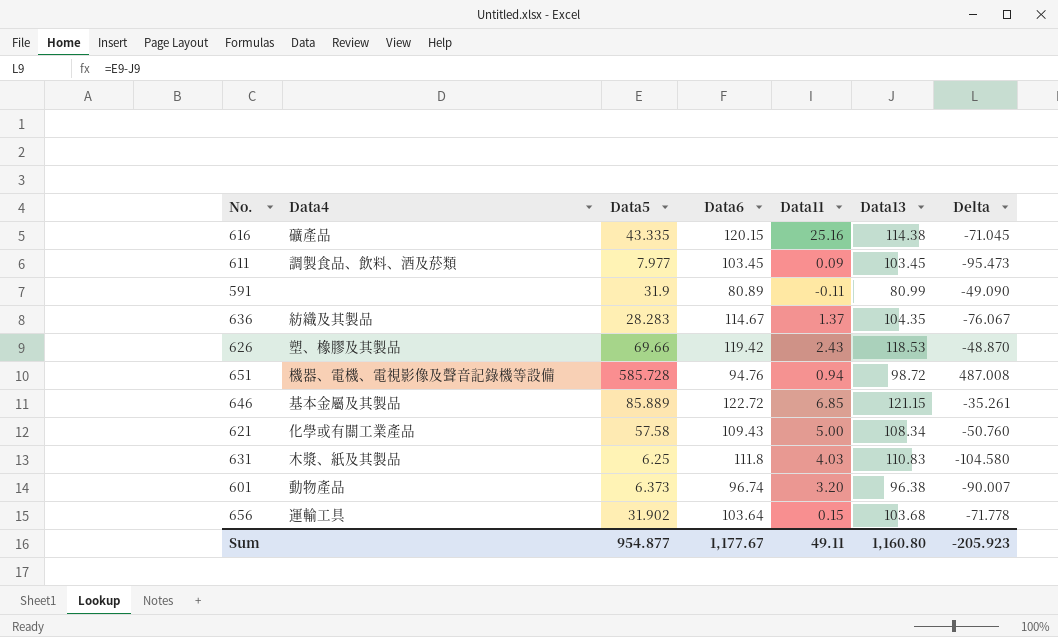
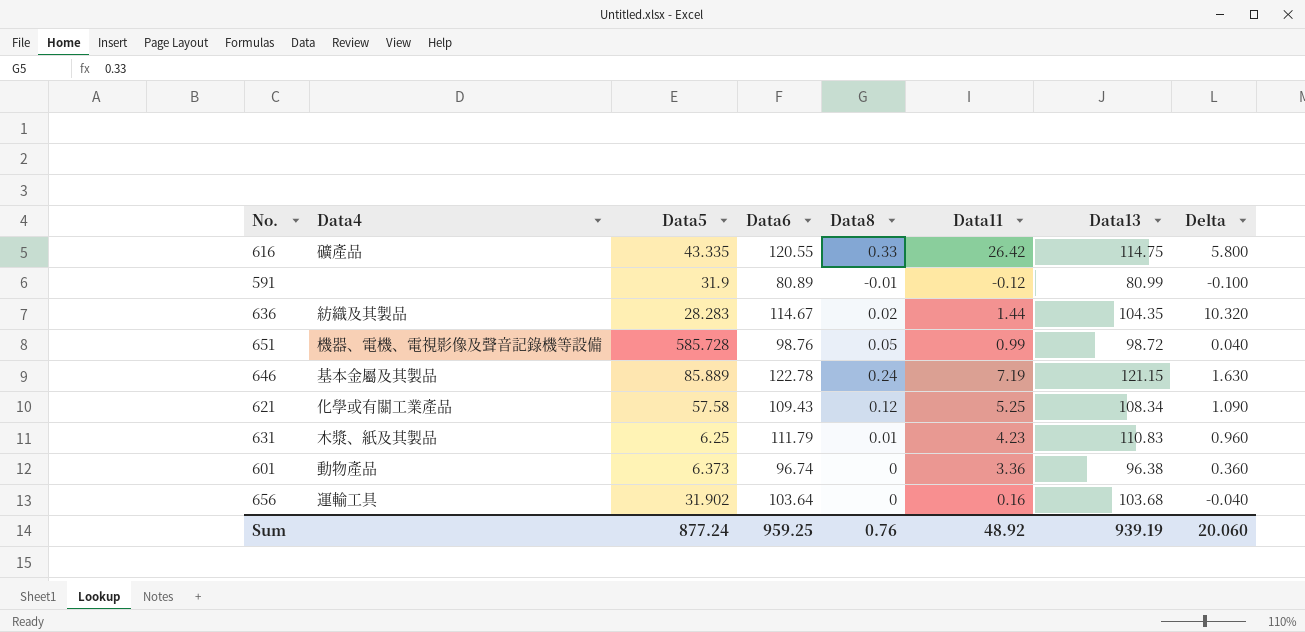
column Data8 | position: none -> 5
column Delta | formula: [Data5] - [Data13] -> [Data6] - [Data13]
row 611: 調製食品、飲料、酒及菸類 | 7.977 | 103.45 | 0.09 | 103.45 | -95.473 -> none
row 626: 塑、橡膠及其製品 | 69.66 | 119.42 | 2.43 | 118.53 | -48.870 -> none
616 | Data6: 120.15 -> 120.55
616 | Data11: 25.16 -> 26.42
616 | Data13: 114.38 -> 114.75
591 | Data11: -0.11 -> -0.12
636 | Data11: 1.37 -> 1.44
651 | Data6: 94.76 -> 98.76
651 | Data11: 0.94 -> 0.99
646 | Data6: 122.72 -> 122.78
646 | Data11: 6.85 -> 7.19
621 | Data11: 5.00 -> 5.25
631 | Data6: 111.8 -> 111.79
631 | Data11: 4.03 -> 4.23
601 | Data11: 3.20 -> 3.36
656 | Data11: 0.15 -> 0.16
Sum | Data5: 954.877 -> 877.24
Sum | Data6: 1,177.67 -> 959.25
Sum | Data11: 49.11 -> 48.92
Sum | Data13: 1,160.80 -> 939.19
Sum | Delta: -205.923 -> 20.060

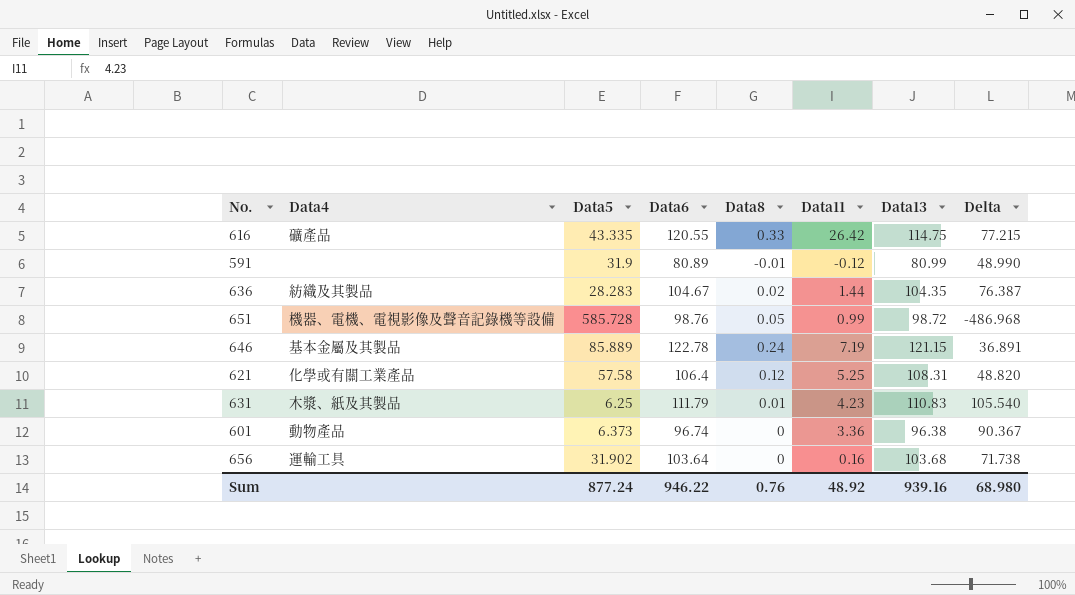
column Delta | formula: [Data6] - [Data13] -> [Data6] - [Data5]
636 | Data6: 114.67 -> 104.67
621 | Data6: 109.43 -> 106.4
621 | Data13: 108.34 -> 108.31
Sum | Data6: 959.25 -> 946.22
Sum | Data13: 939.19 -> 939.16
Sum | Delta: 20.060 -> 68.980

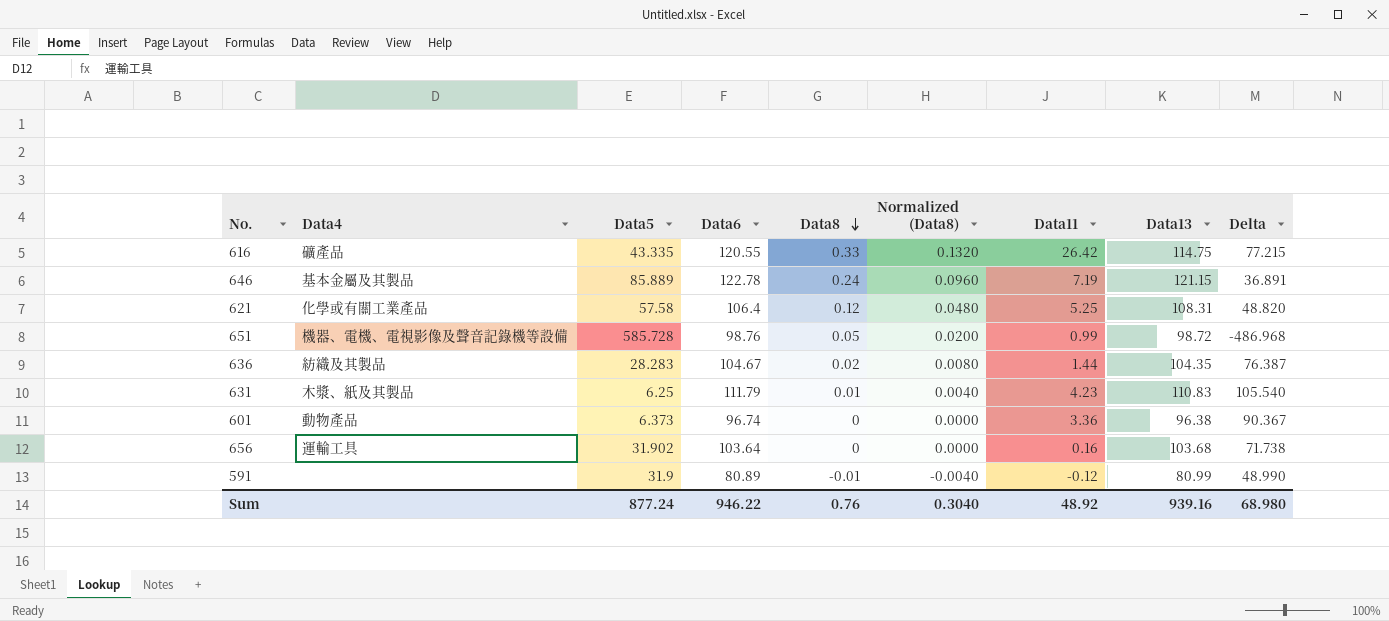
row order: none -> Data8 descending
column Normalized (Data8) | formula: none -> [Data8] * 0.4

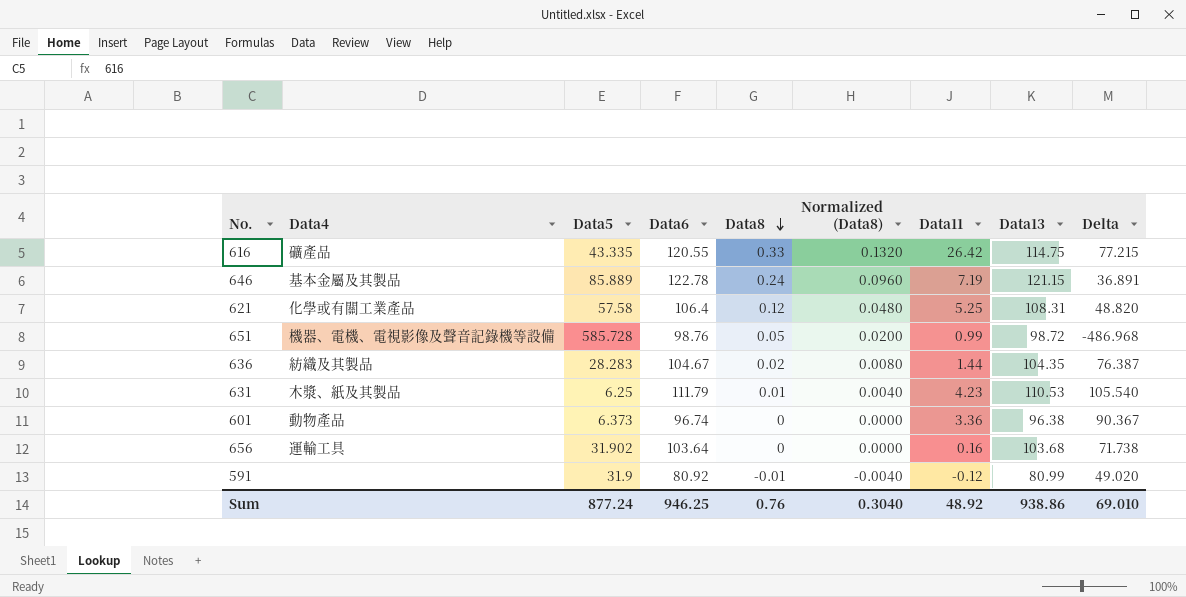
631 | Data13: 110.83 -> 110.53
591 | Data6: 80.89 -> 80.92
591 | Delta: 48.990 -> 49.020
Sum | Data6: 946.22 -> 946.25
Sum | Data13: 939.16 -> 938.86
Sum | Delta: 68.980 -> 69.010

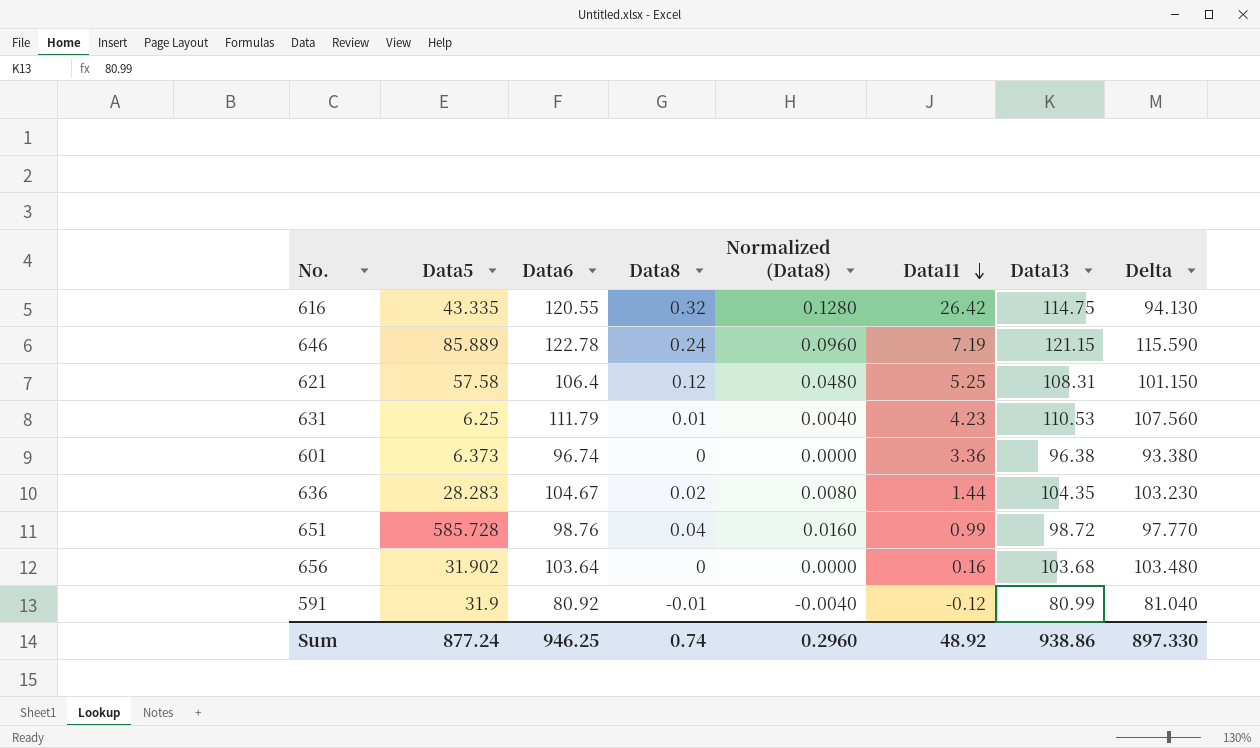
row order: Data8 descending -> Data11 descending
column Data4 | position: 2 -> none
column Delta | formula: [Data6] - [Data5] -> [Data6] - [Data11]
616 | Data8: 0.33 -> 0.32
616 | Normalized (Data8): 0.1320 -> 0.1280
651 | Data8: 0.05 -> 0.04
651 | Normalized (Data8): 0.0200 -> 0.0160
Sum | Data8: 0.76 -> 0.74
Sum | Normalized (Data8): 0.3040 -> 0.2960
Sum | Delta: 69.010 -> 897.330

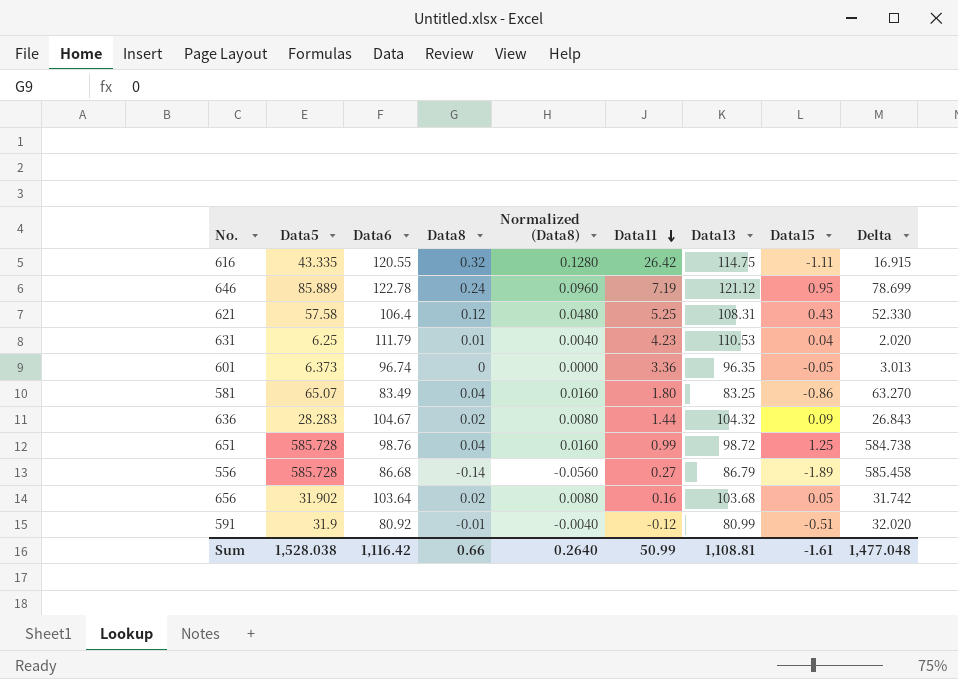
column Data15 | position: none -> 8
column Delta | formula: [Data6] - [Data11] -> [Data5] - [Data11]
646 | Data13: 121.15 -> 121.12
601 | Data13: 96.38 -> 96.35
row 581: none -> 65.07 | 83.49 | 0.04 | 0.0160 | 1.80 | 83.25 | -0.86 | 63.270
636 | Data13: 104.35 -> 104.32
row 556: none -> 585.728 | 86.68 | -0.14 | -0.0560 | 0.27 | 86.79 | -1.89 | 585.458
656 | Data8: 0 -> 0.02
656 | Normalized (Data8): 0.0000 -> 0.0080
Sum | Data5: 877.24 -> 1,528.038
Sum | Data6: 946.25 -> 1,116.42
Sum | Data8: 0.74 -> 0.66
Sum | Normalized (Data8): 0.2960 -> 0.2640
Sum | Data11: 48.92 -> 50.99
Sum | Data13: 938.86 -> 1,108.81
Sum | Delta: 897.330 -> 1,477.048

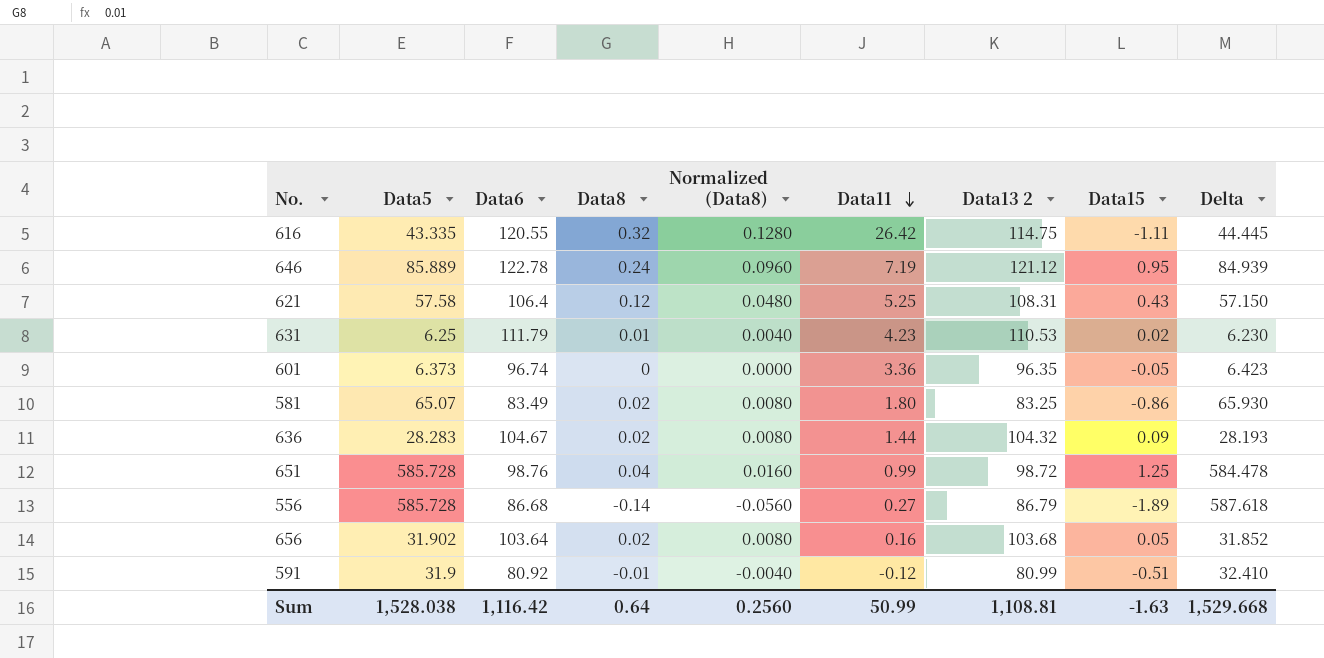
column name: Data13 -> Data13 2
column Delta | formula: [Data5] - [Data11] -> [Data5] - [Data15]
631 | Data15: 0.04 -> 0.02
581 | Data8: 0.04 -> 0.02
581 | Normalized (Data8): 0.0160 -> 0.0080
Sum | Data8: 0.66 -> 0.64
Sum | Normalized (Data8): 0.2640 -> 0.2560
Sum | Data15: -1.61 -> -1.63
Sum | Delta: 1,477.048 -> 1,529.668

